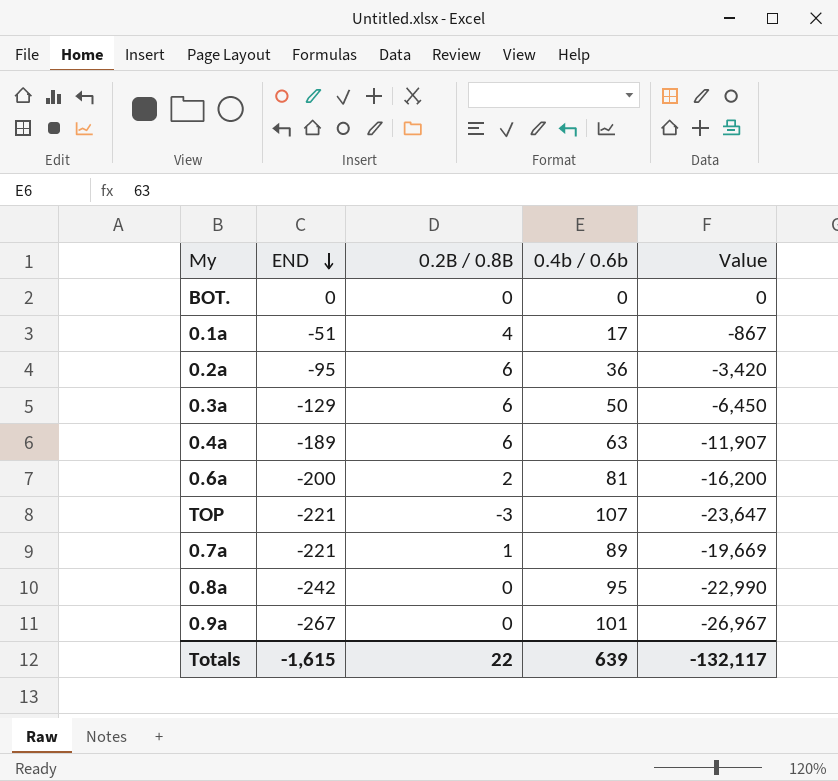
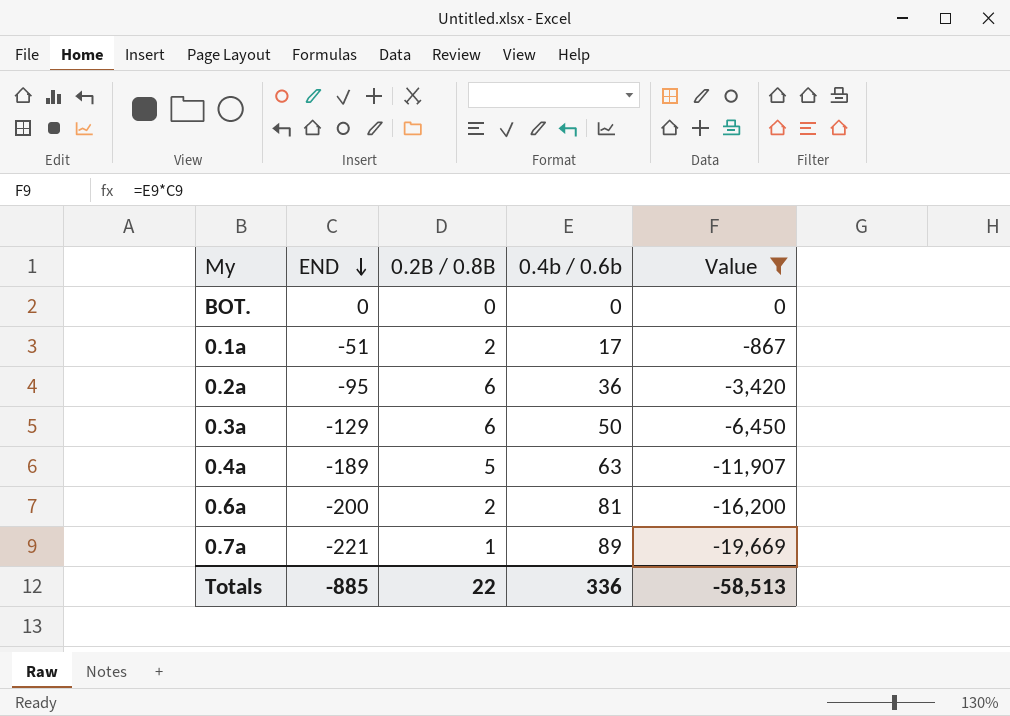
filter: none -> Value >= -19,669
0.1a | 0.2B / 0.8B: 4 -> 2
0.4a | 0.2B / 0.8B: 6 -> 5
Totals | END: -1,615 -> -885
Totals | 0.4b / 0.6b: 639 -> 336
Totals | Value: -132,117 -> -58,513

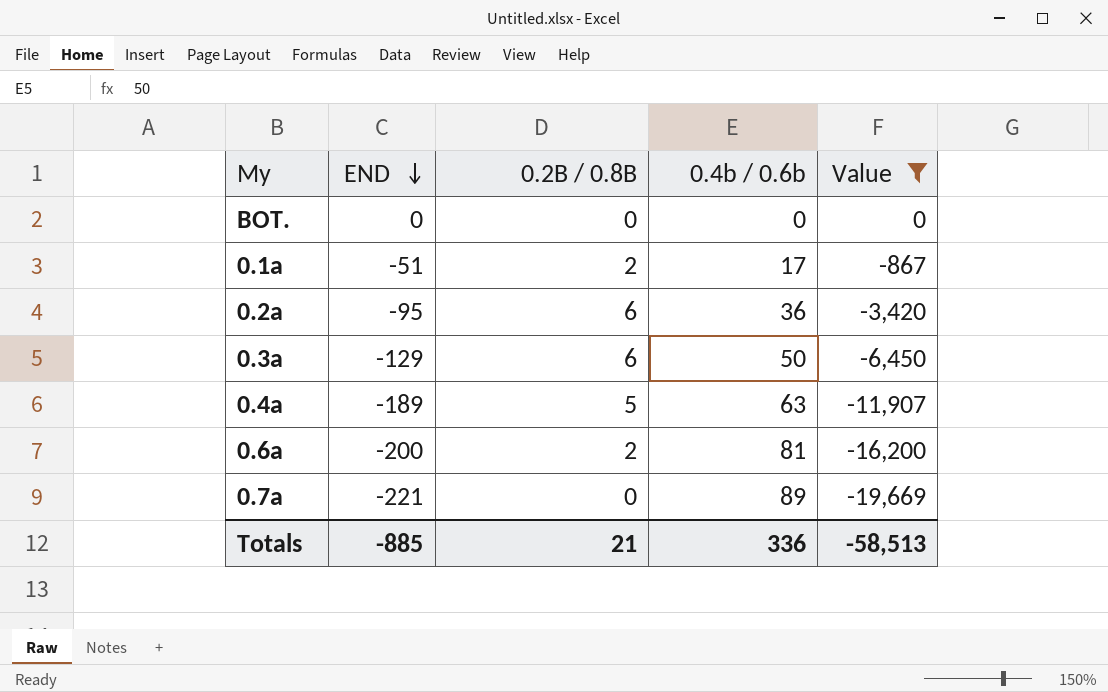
0.7a | 0.2B / 0.8B: 1 -> 0
Totals | 0.2B / 0.8B: 22 -> 21

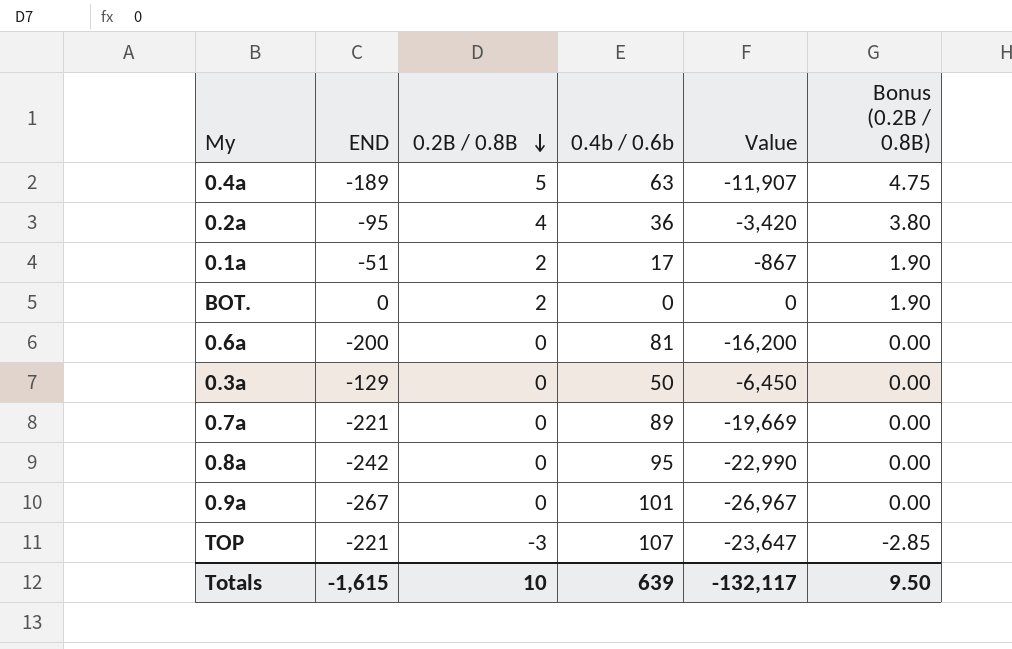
filter: Value >= -19,669 -> none
row order: END descending -> 0.2B / 0.8B descending
column Bonus (0.2B / 0.8B) | formula: none -> [0.2B / 0.8B] * 0.95
0.2a | 0.2B / 0.8B: 6 -> 4
BOT. | 0.2B / 0.8B: 0 -> 2
0.6a | 0.2B / 0.8B: 2 -> 0
0.3a | 0.2B / 0.8B: 6 -> 0
Totals | END: -885 -> -1,615
Totals | 0.2B / 0.8B: 21 -> 10
Totals | 0.4b / 0.6b: 336 -> 639
Totals | Value: -58,513 -> -132,117

